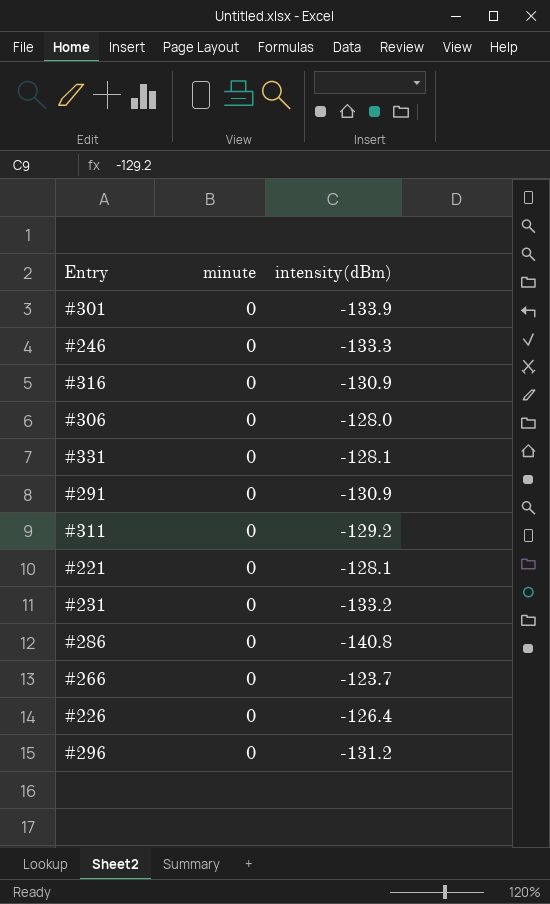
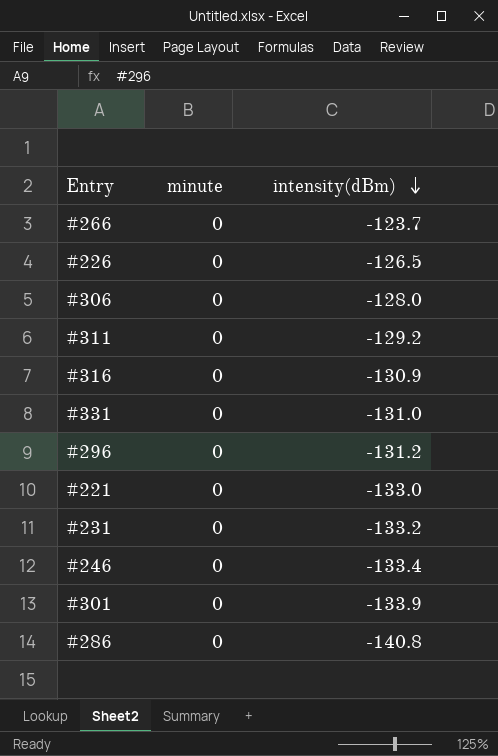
row order: none -> intensity(dBm) descending
row #291: 0 | -130.9 -> none
#226 | intensity(dBm): -126.4 -> -126.5
#331 | intensity(dBm): -128.1 -> -131.0
#221 | intensity(dBm): -128.1 -> -133.0
#246 | intensity(dBm): -133.3 -> -133.4

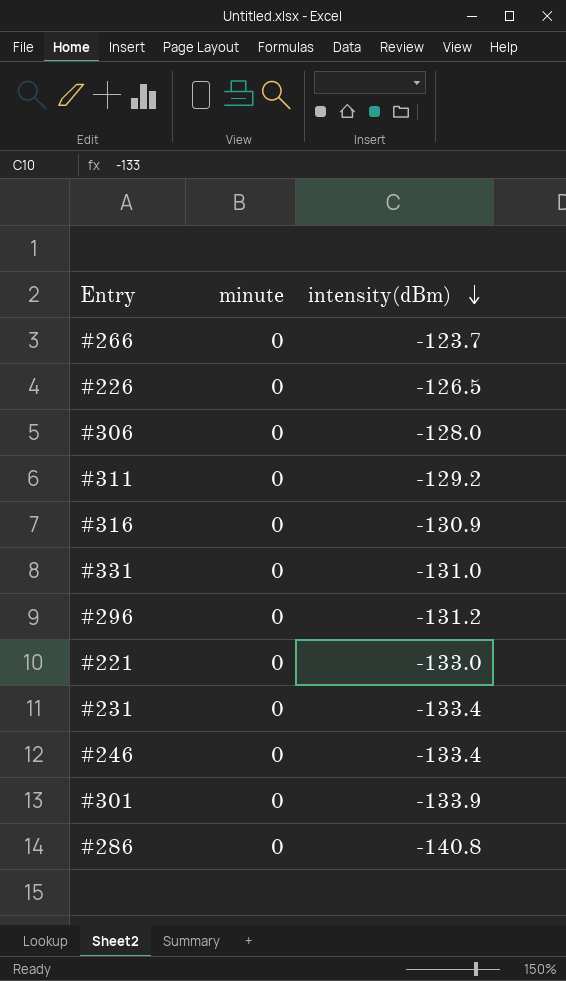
#231 | intensity(dBm): -133.2 -> -133.4

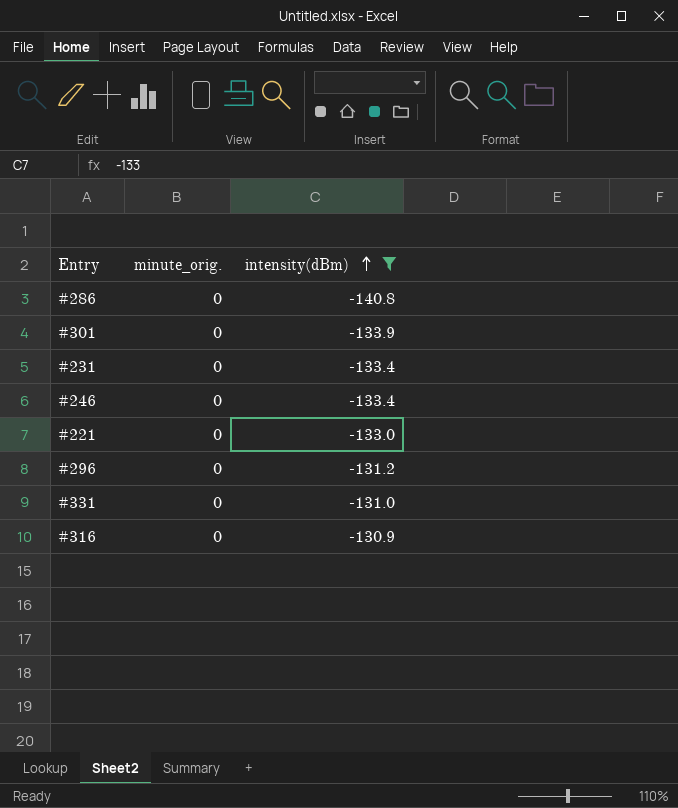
filter: none -> intensity(dBm) <= -130.9
row order: intensity(dBm) descending -> intensity(dBm) ascending
column name: minute -> minute_orig.

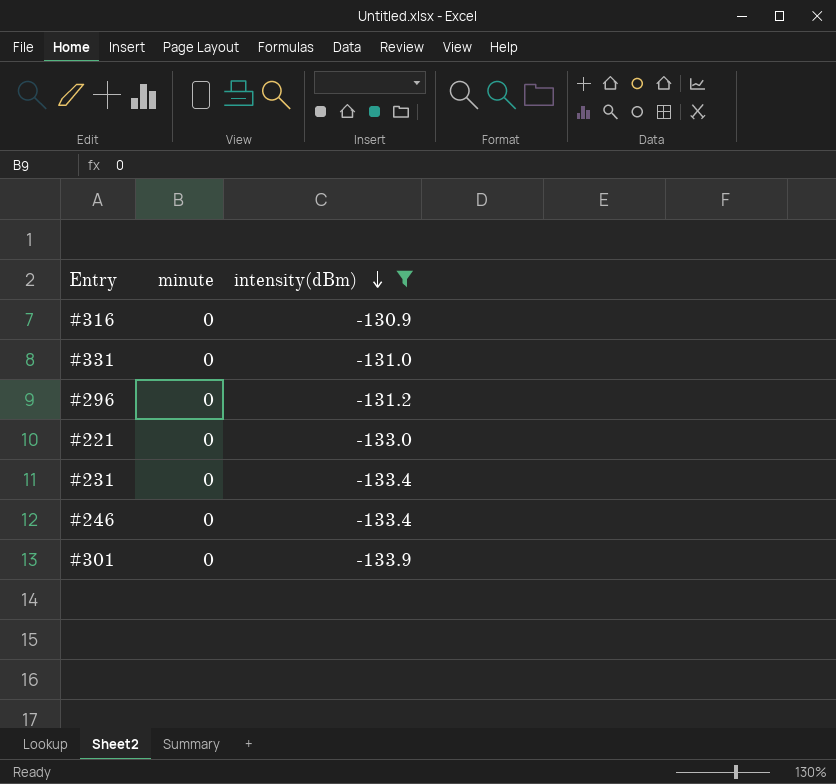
row order: intensity(dBm) ascending -> intensity(dBm) descending
column name: minute_orig. -> minute
row #286: 0 | -140.8 -> none

